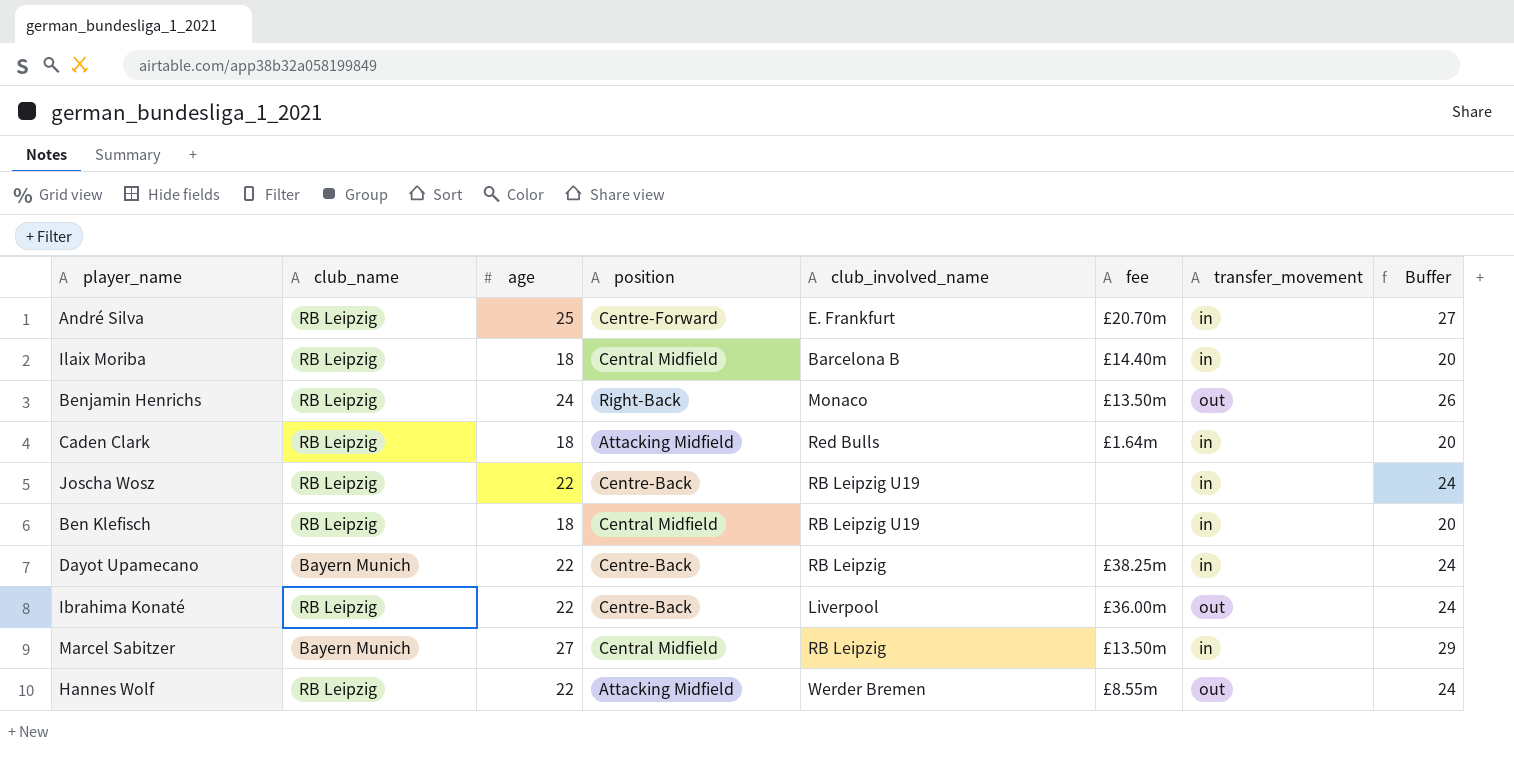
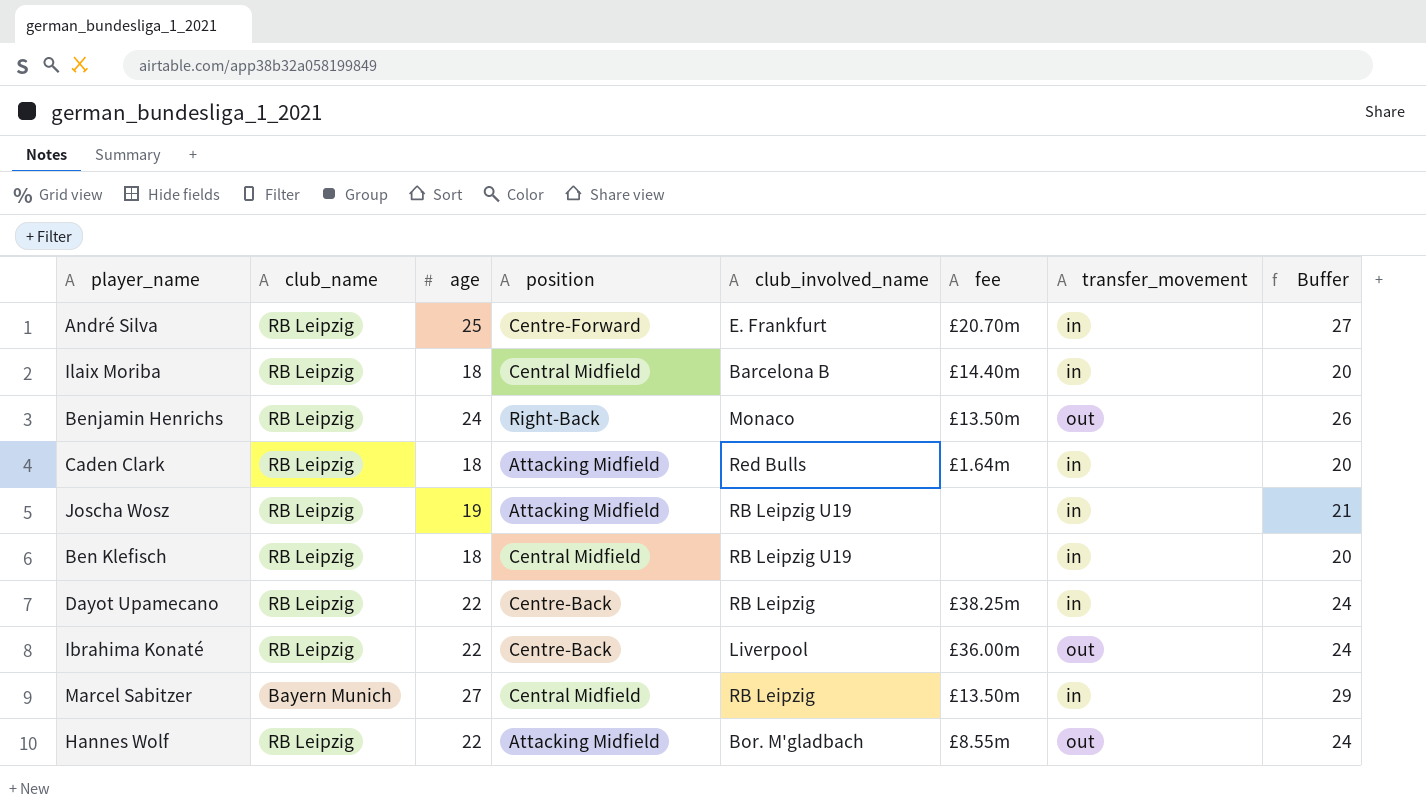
Joscha Wosz | age: 22 -> 19
Joscha Wosz | position: Centre-Back -> Attacking Midfield
Joscha Wosz | Buffer: 24 -> 21
Dayot Upamecano | club_name: Bayern Munich -> RB Leipzig
Hannes Wolf | club_involved_name: Werder Bremen -> Bor. M'gladbach

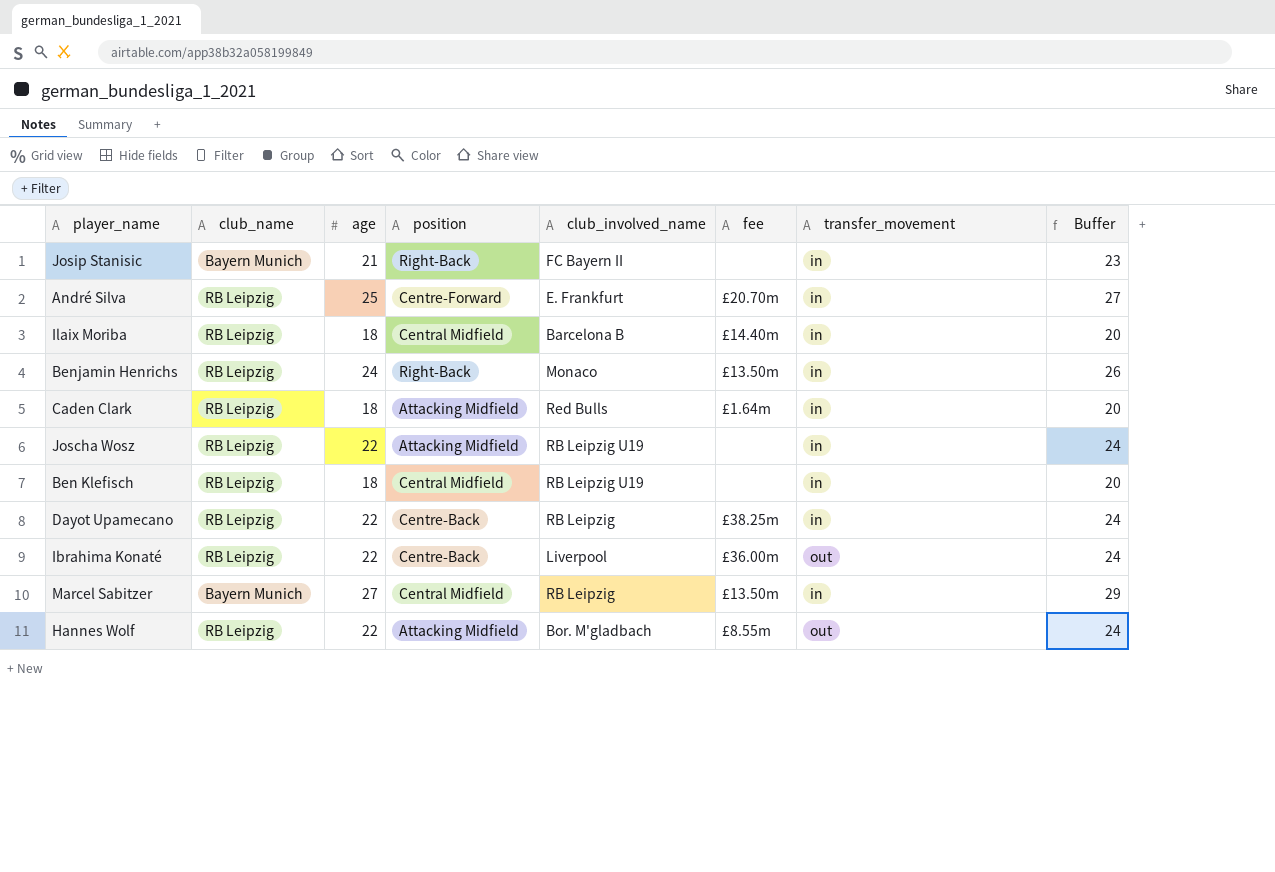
row Josip Stanisic: none -> Bayern Munich | 21 | Right-Back | FC Bayern II | none | in | 23
Benjamin Henrichs | transfer_movement: out -> in
Joscha Wosz | age: 19 -> 22
Joscha Wosz | Buffer: 21 -> 24

